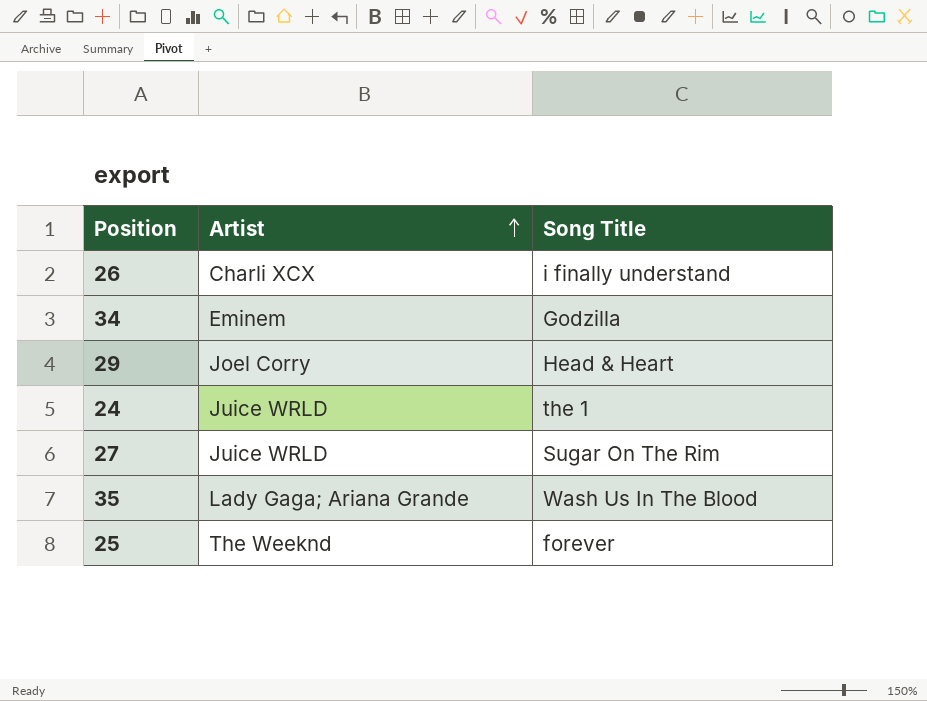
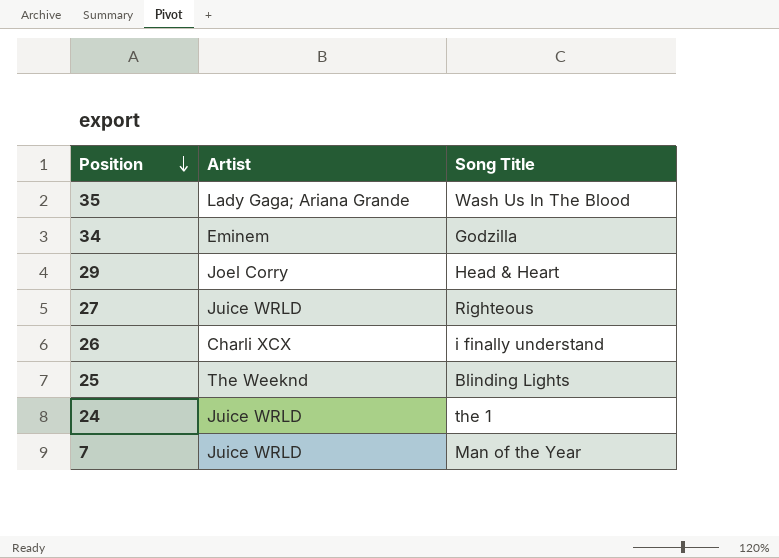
row order: Artist ascending -> Position descending
27 | Song Title: Sugar On The Rim -> Righteous
25 | Song Title: forever -> Blinding Lights
row 7: none -> Juice WRLD | Man of the Year

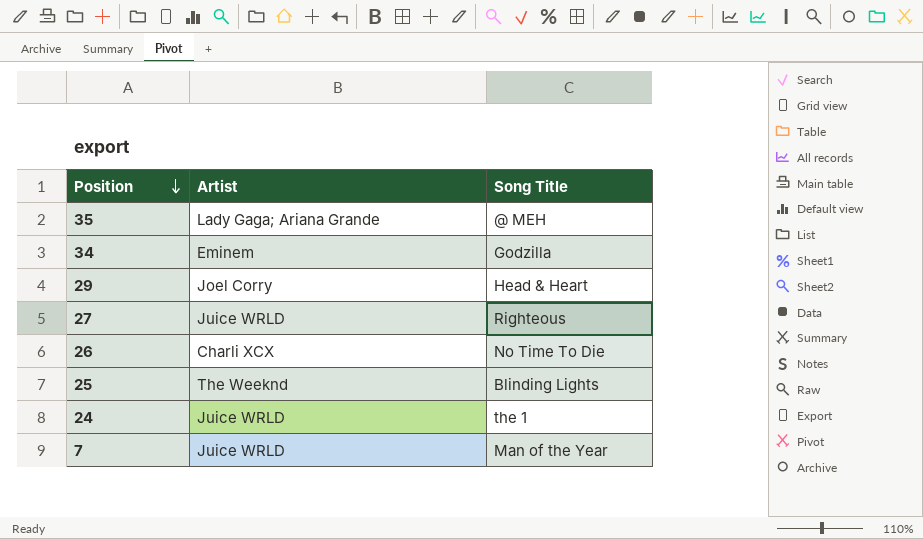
35 | Song Title: Wash Us In The Blood -> @ MEH
26 | Song Title: i finally understand -> No Time To Die

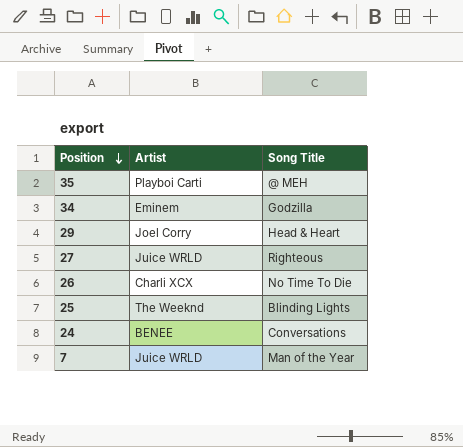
35 | Artist: Lady Gaga; Ariana Grande -> Playboi Carti
24 | Artist: Juice WRLD -> BENEE
24 | Song Title: the 1 -> Conversations

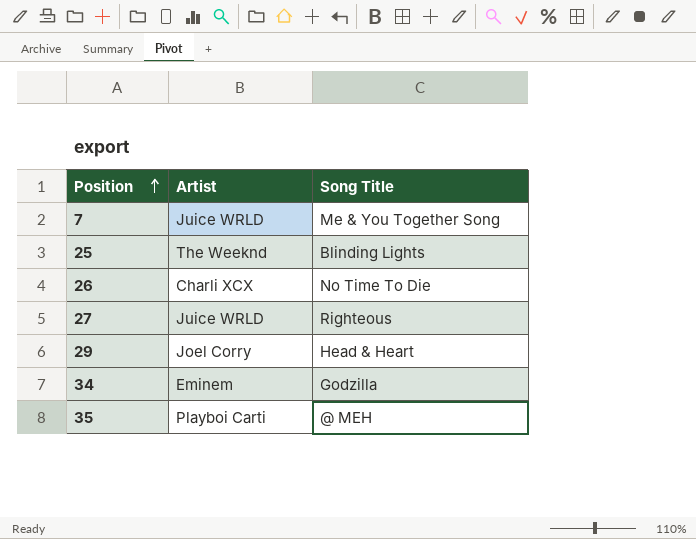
row order: Position descending -> Position ascending
row 24: BENEE | Conversations -> none
7 | Song Title: Man of the Year -> Me & You Together Song

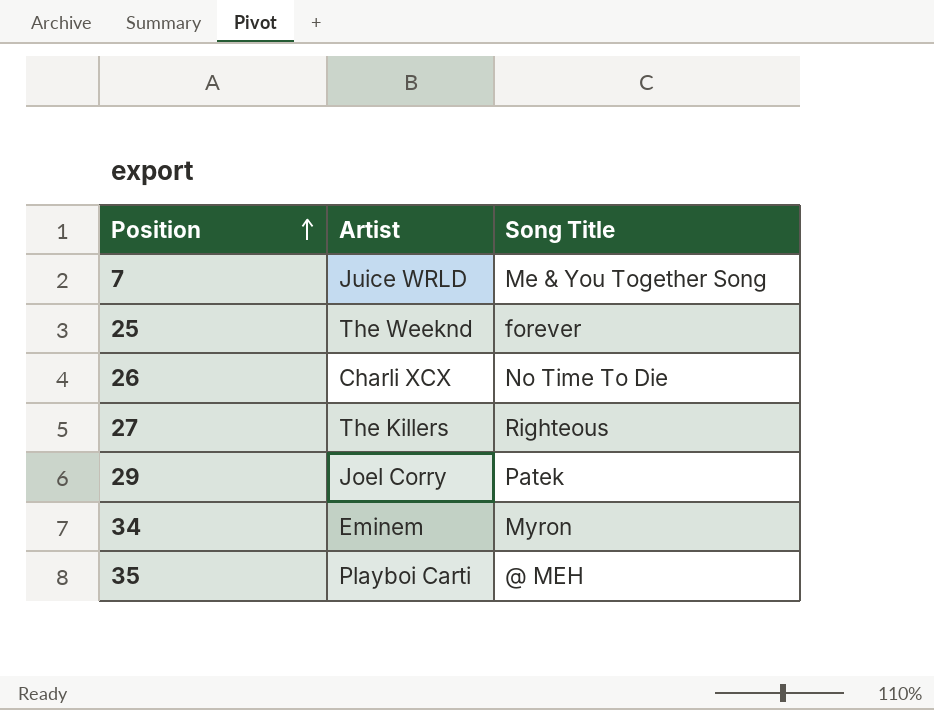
25 | Song Title: Blinding Lights -> forever
27 | Artist: Juice WRLD -> The Killers
29 | Song Title: Head & Heart -> Patek
34 | Song Title: Godzilla -> Myron

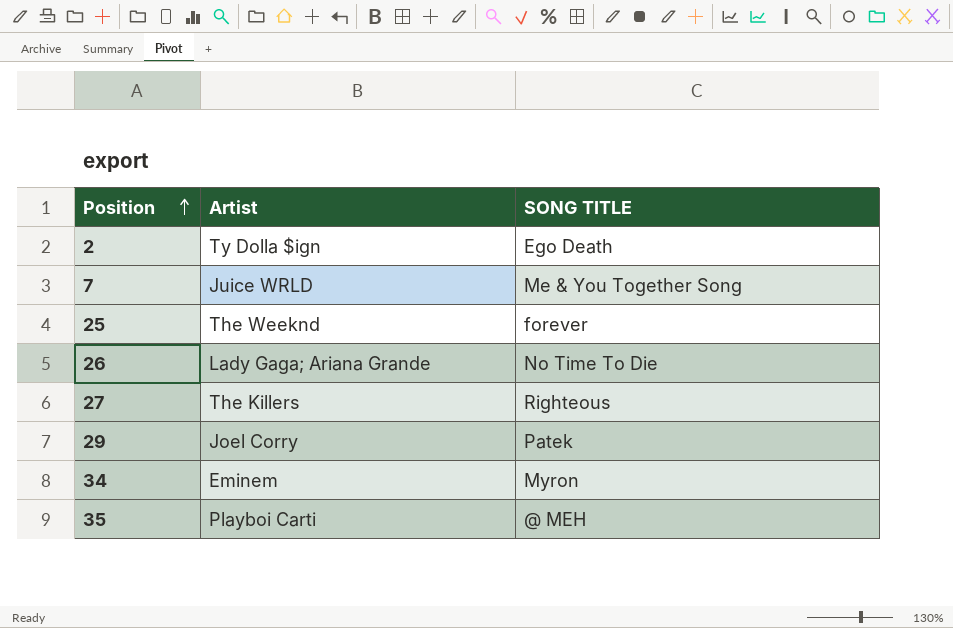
column name: Song Title -> SONG TITLE
row 2: none -> Ty Dolla $ign | Ego Death
26 | Artist: Charli XCX -> Lady Gaga; Ariana Grande

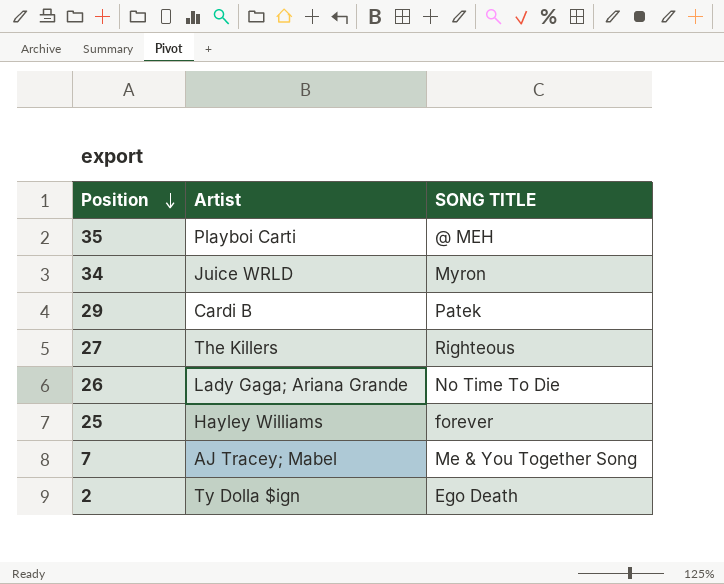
row order: Position ascending -> Position descending
34 | Artist: Eminem -> Juice WRLD
29 | Artist: Joel Corry -> Cardi B
25 | Artist: The Weeknd -> Hayley Williams
7 | Artist: Juice WRLD -> AJ Tracey; Mabel

